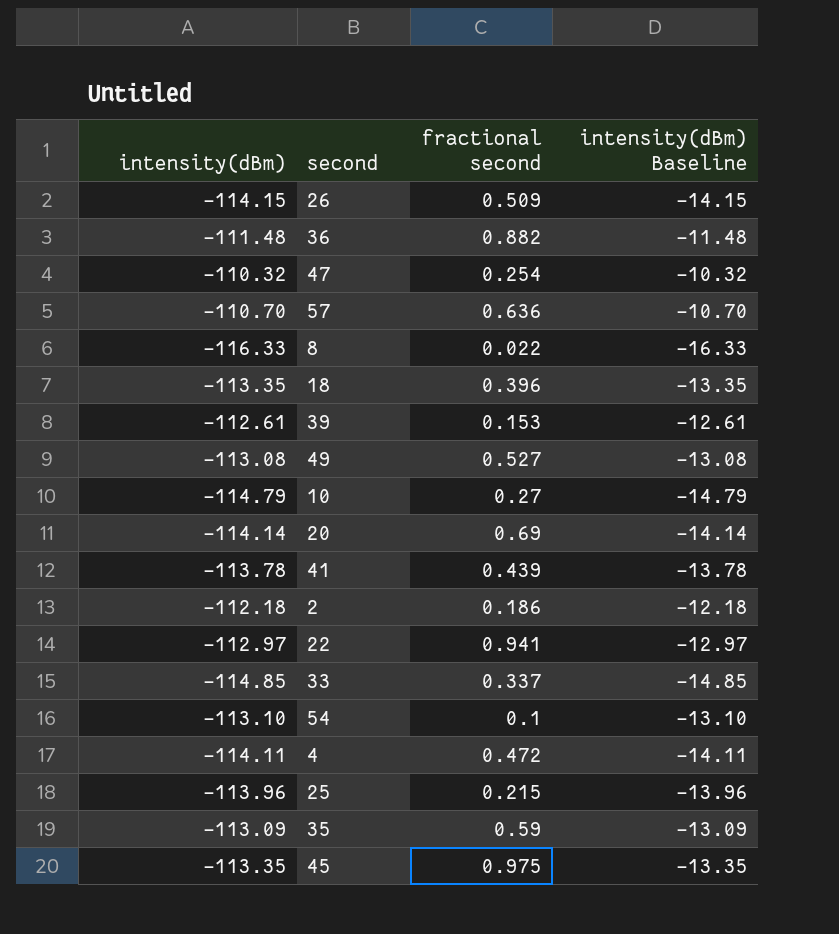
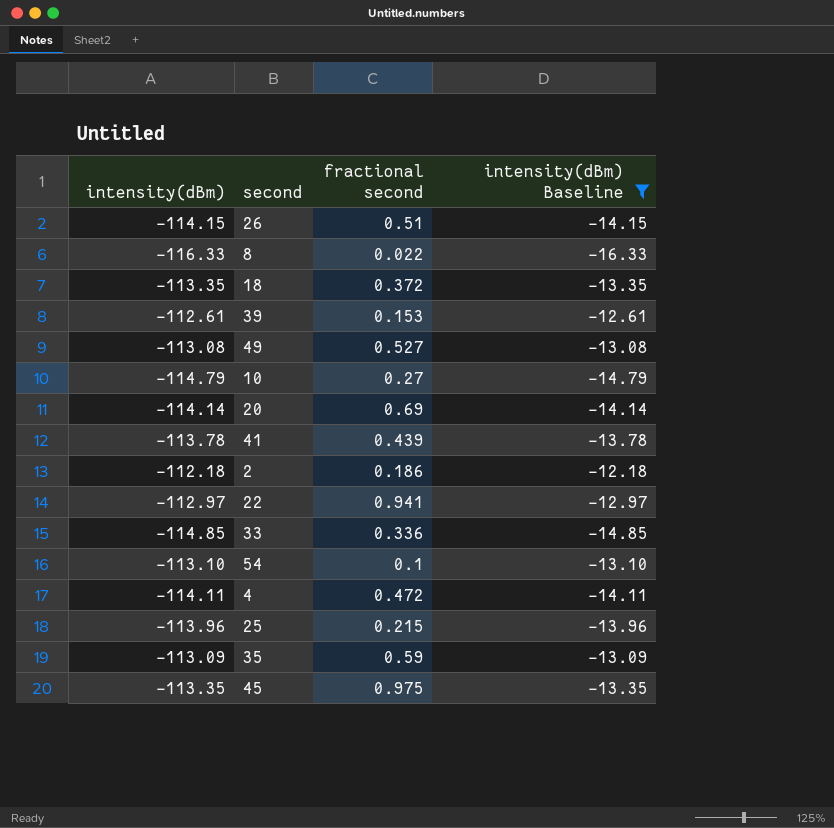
filter: none -> intensity(dBm) Baseline <= -12.18
26 | fractional second: 0.509 -> 0.51
18 | fractional second: 0.396 -> 0.372
33 | fractional second: 0.337 -> 0.336

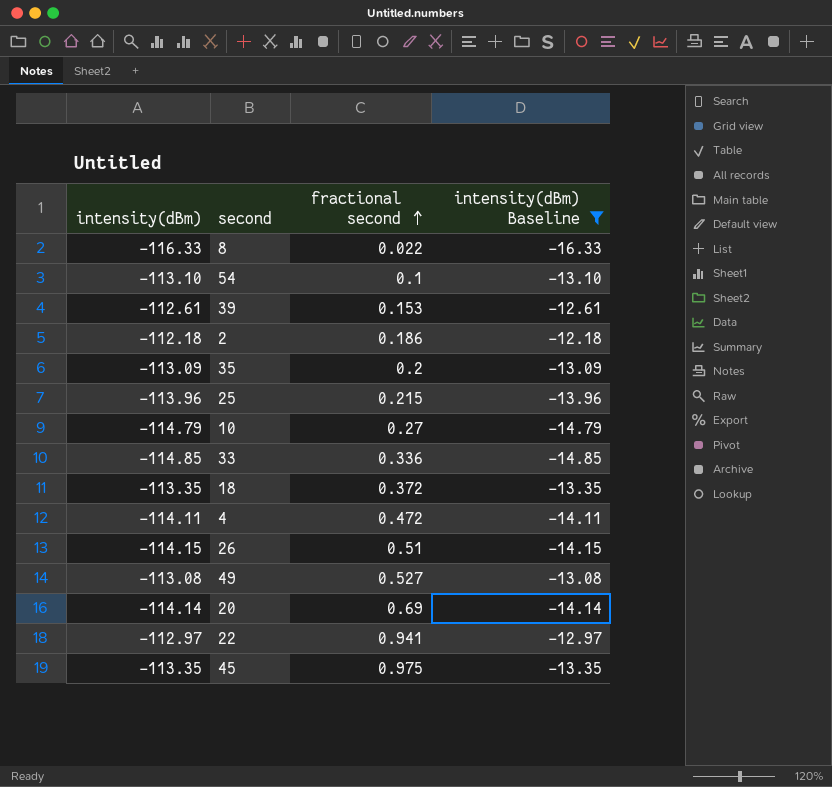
row order: none -> fractional second ascending
row 41: -113.78 | 0.439 | -13.78 -> none
35 | fractional second: 0.59 -> 0.2

